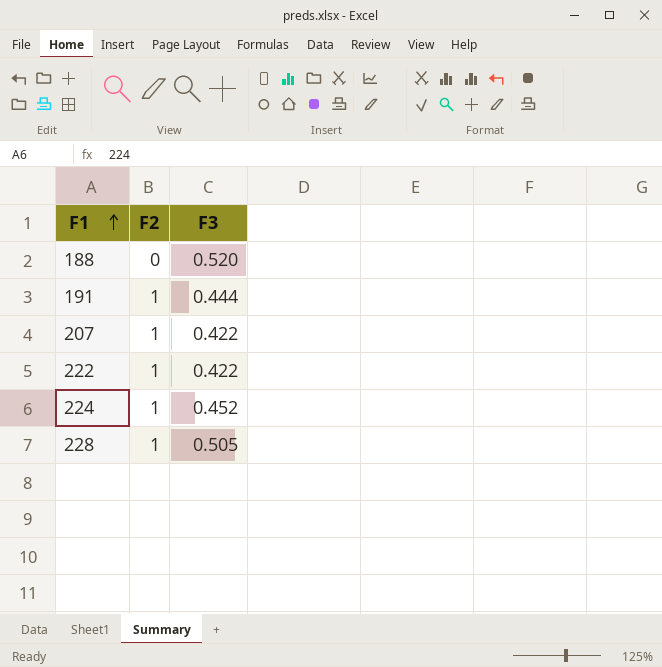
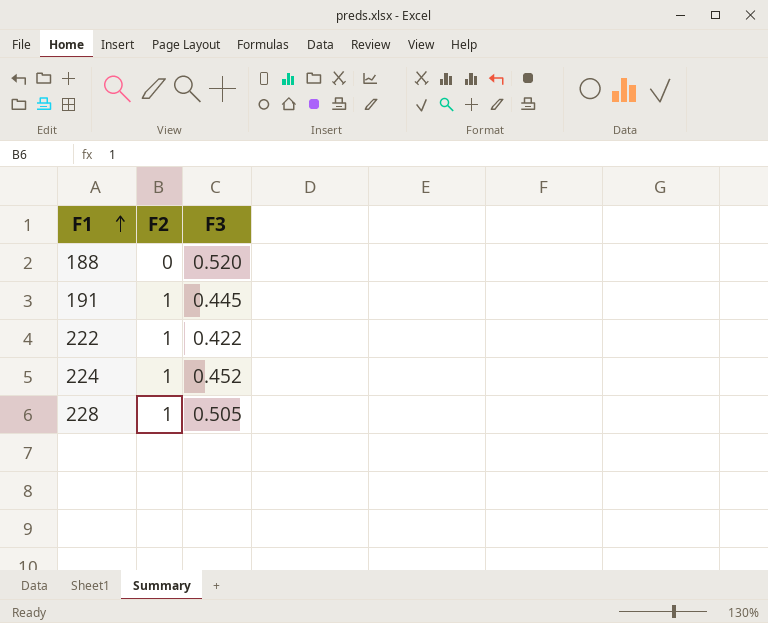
row 207: 1 | 0.422 -> none
191 | F3: 0.444 -> 0.445

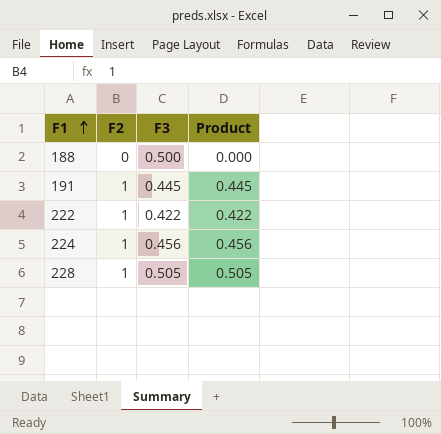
column Product | formula: none -> [F2] * [F3]
188 | F3: 0.520 -> 0.500
224 | F3: 0.452 -> 0.456

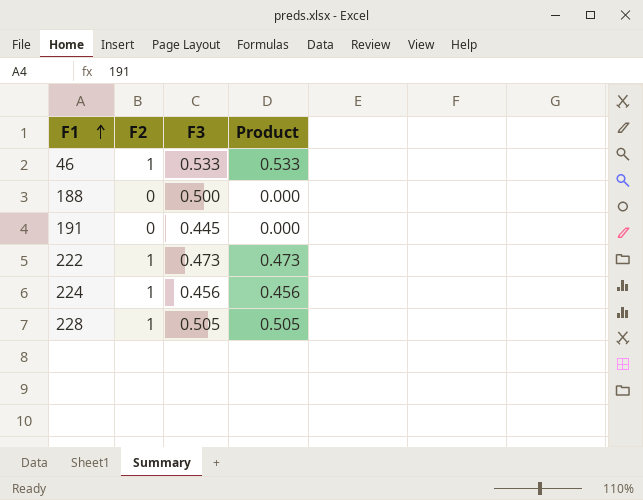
row 46: none -> 1 | 0.533 | 0.533
191 | F2: 1 -> 0
191 | Product: 0.445 -> 0.000
222 | F3: 0.422 -> 0.473
222 | Product: 0.422 -> 0.473

